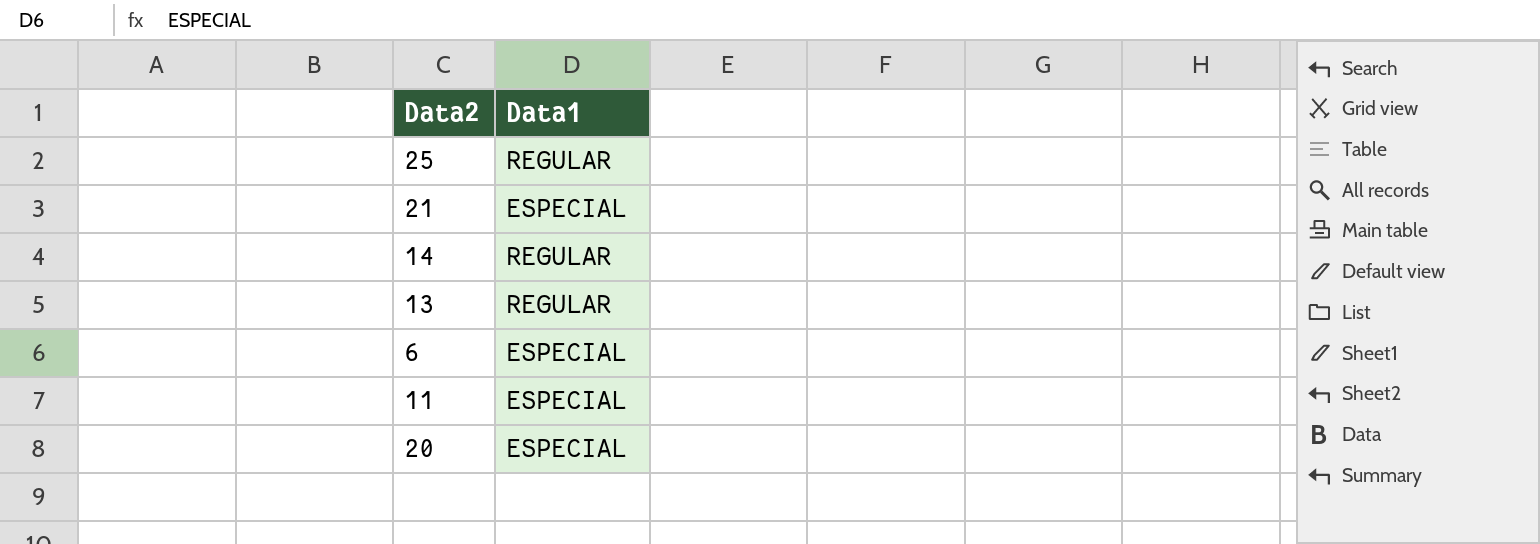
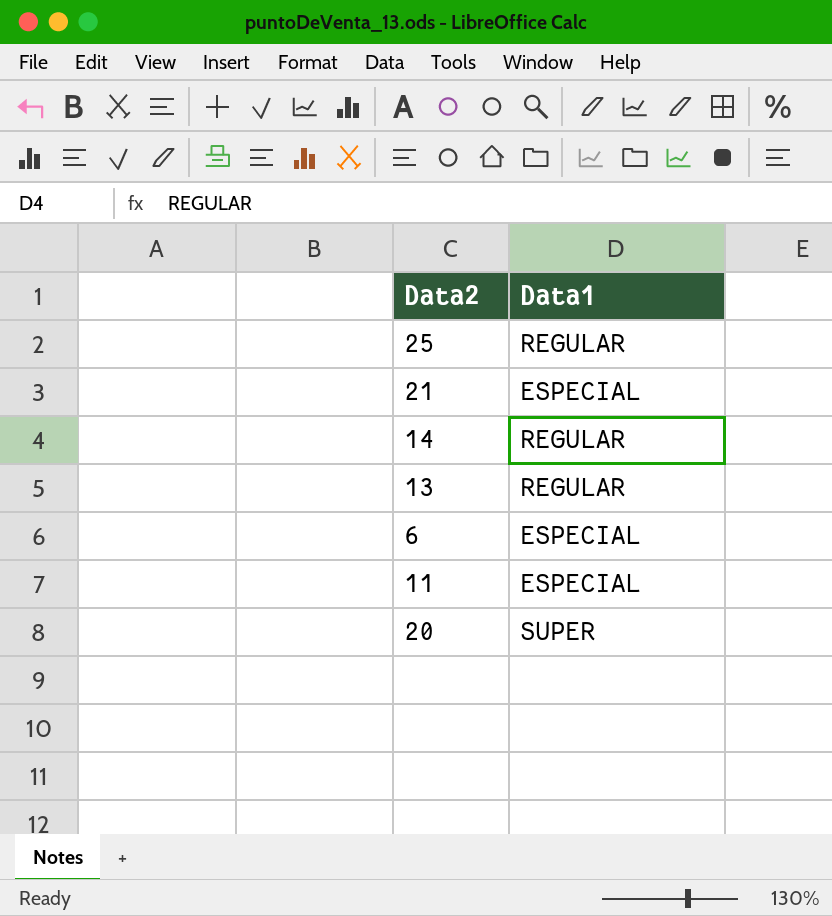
20 | Data1: ESPECIAL -> SUPER

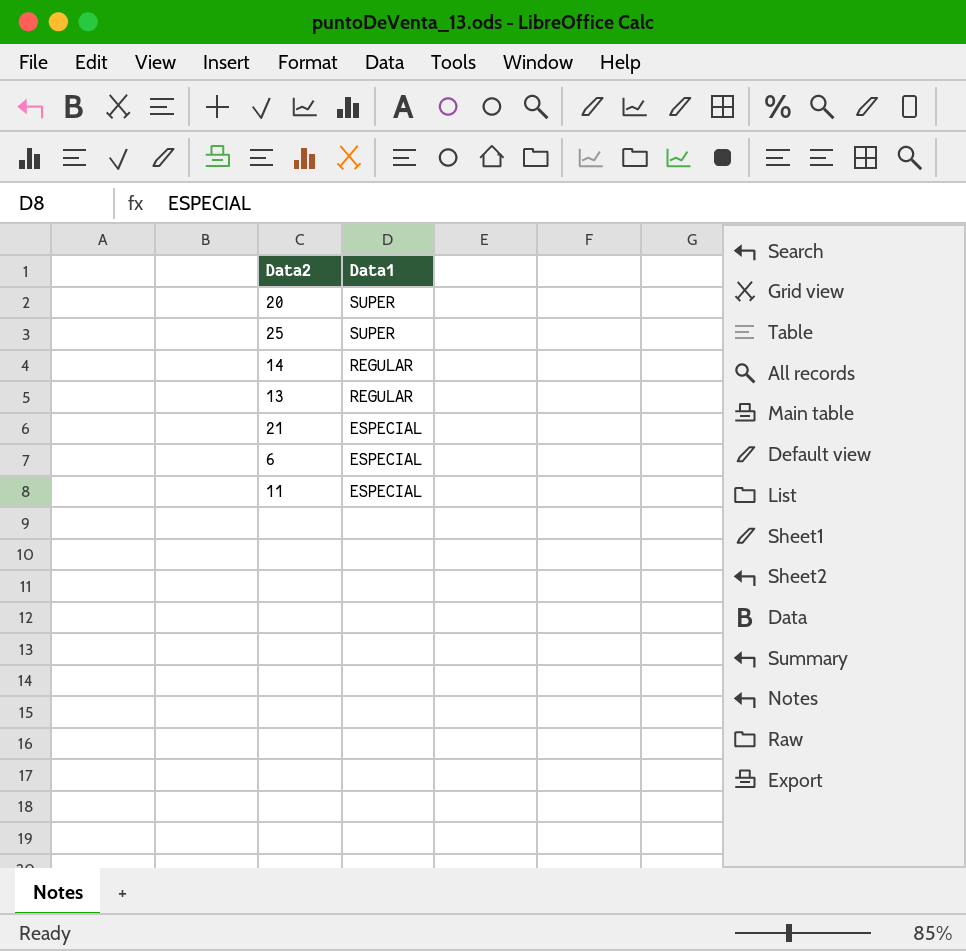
row order: none -> Data1 descending
25 | Data1: REGULAR -> SUPER

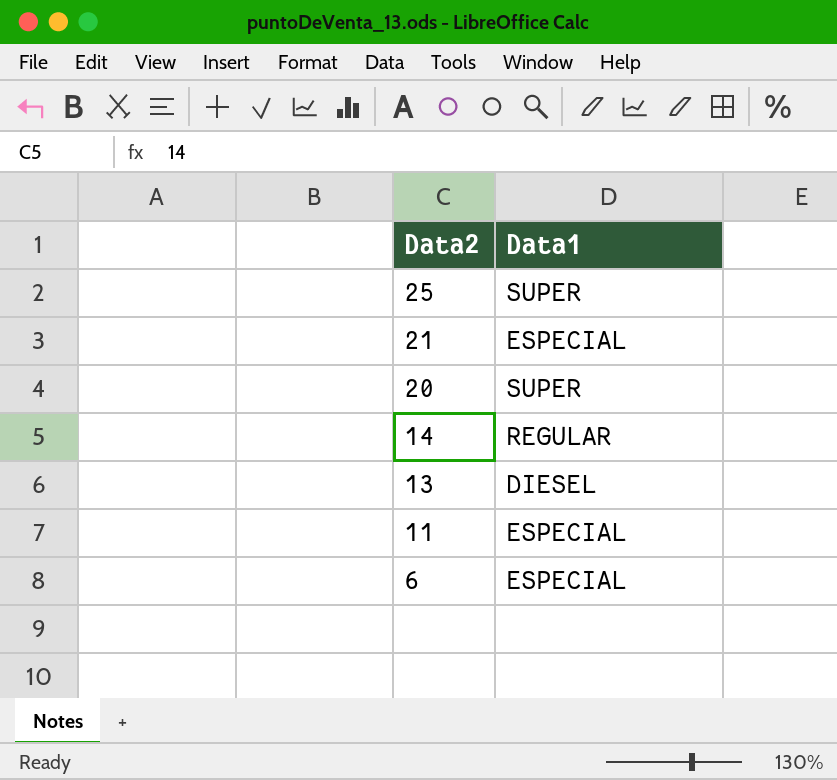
row order: Data1 descending -> Data2 descending
13 | Data1: REGULAR -> DIESEL

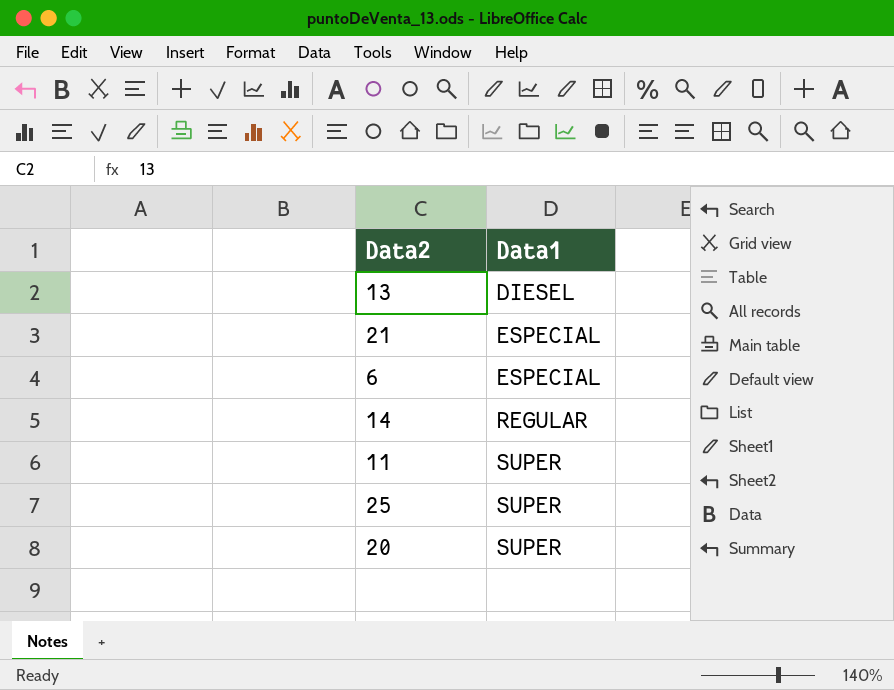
row order: Data2 descending -> Data1 ascending
11 | Data1: ESPECIAL -> SUPER

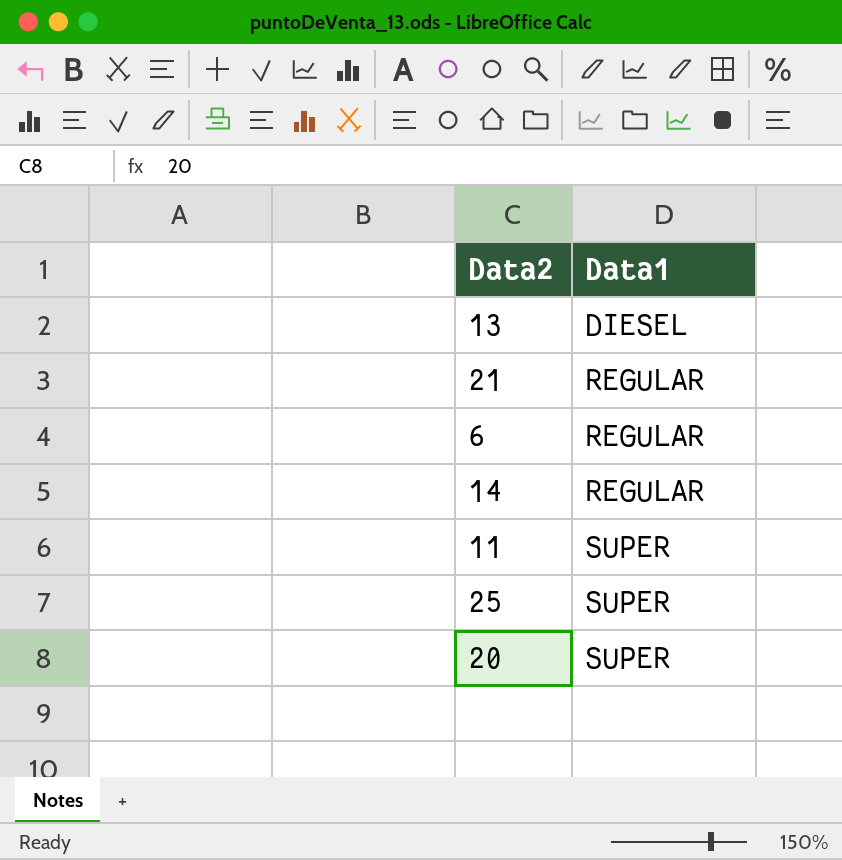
21 | Data1: ESPECIAL -> REGULAR
6 | Data1: ESPECIAL -> REGULAR

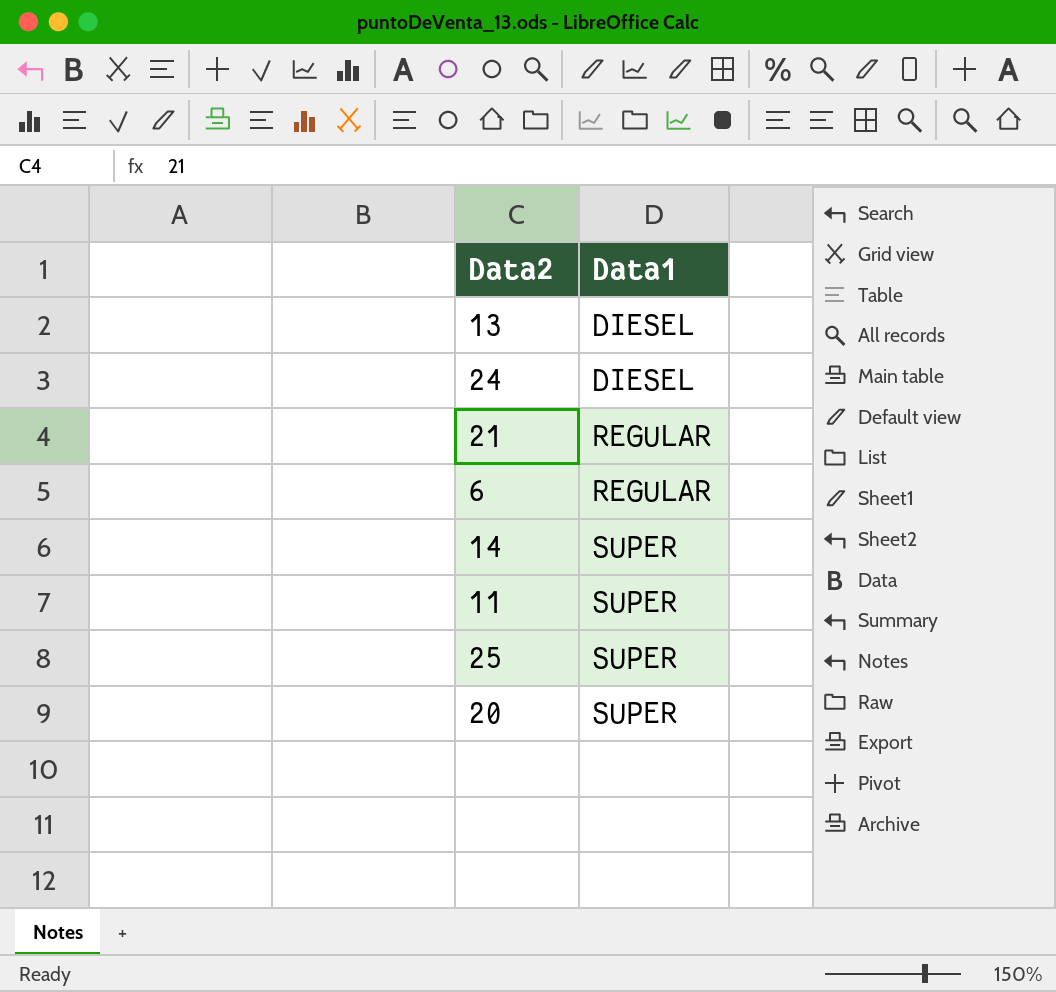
row 24: none -> DIESEL
14 | Data1: REGULAR -> SUPER

